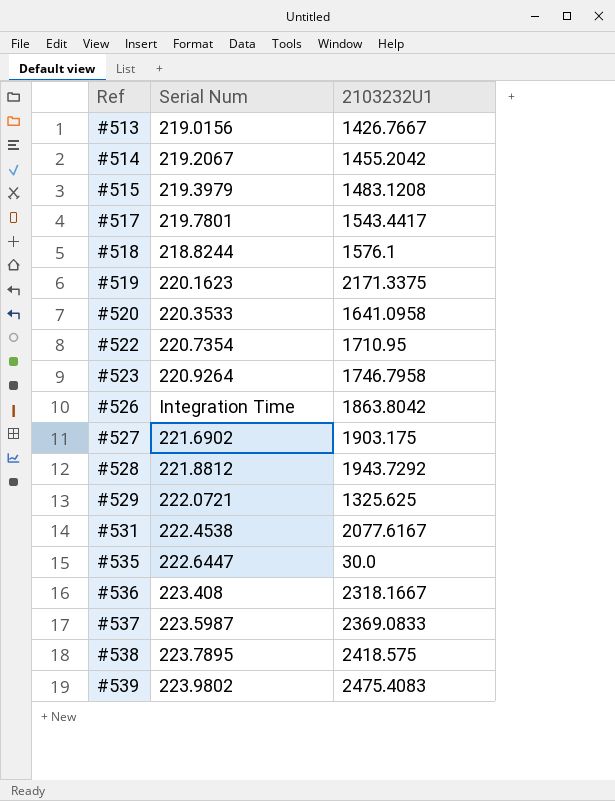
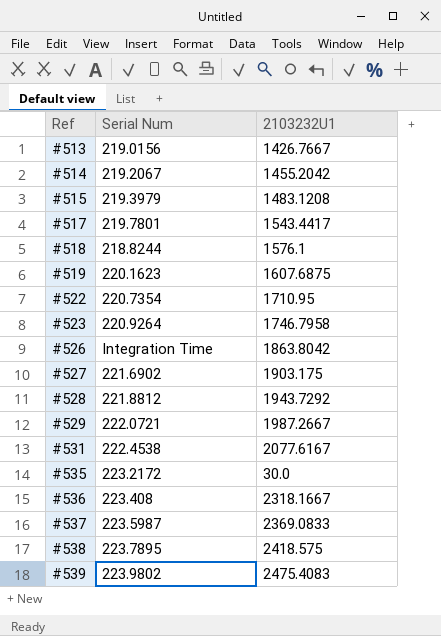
row #520: 220.3533 | 1641.0958 -> none
#519 | 2103232U1: 2171.3375 -> 1607.6875
#529 | 2103232U1: 1325.625 -> 1987.2667
#535 | Serial Num: 222.6447 -> 223.2172

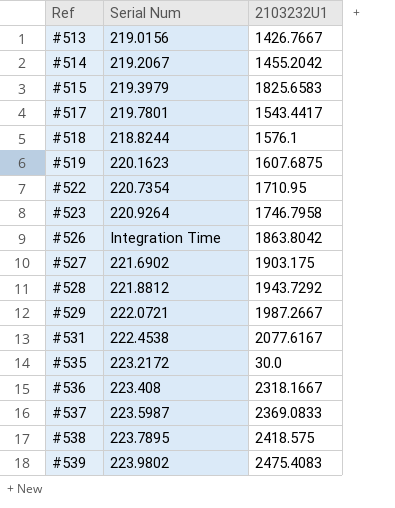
#515 | 2103232U1: 1483.1208 -> 1825.6583

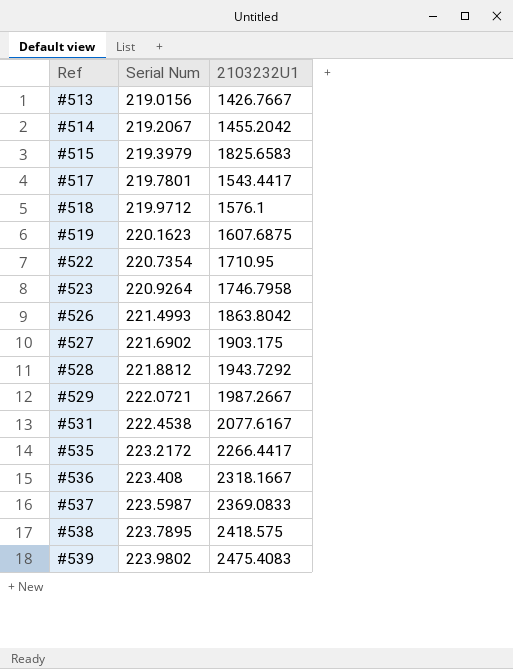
#518 | Serial Num: 218.8244 -> 219.9712
#526 | Serial Num: Integration Time -> 221.4993
#535 | 2103232U1: 30.0 -> 2266.4417

